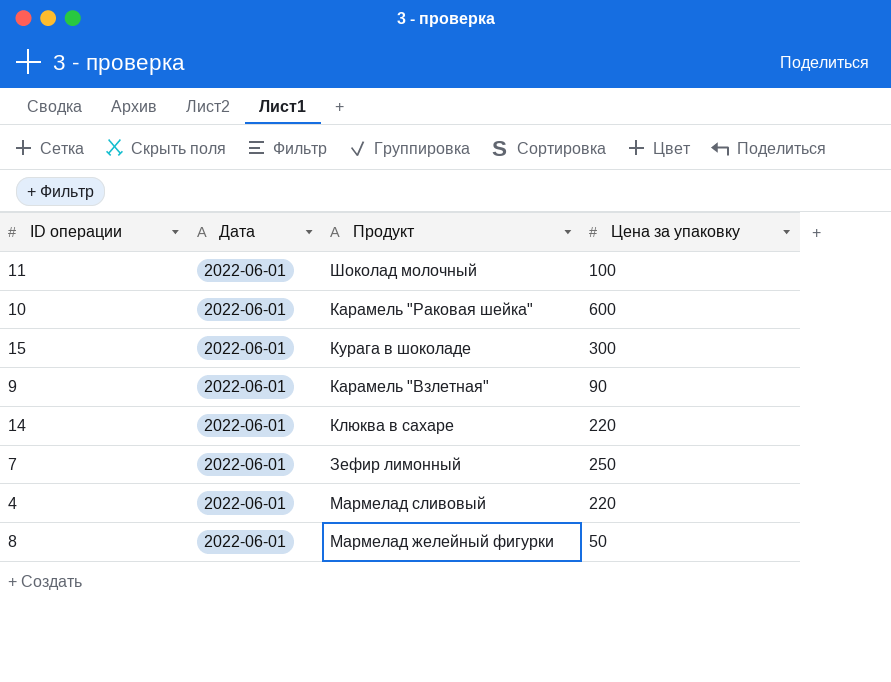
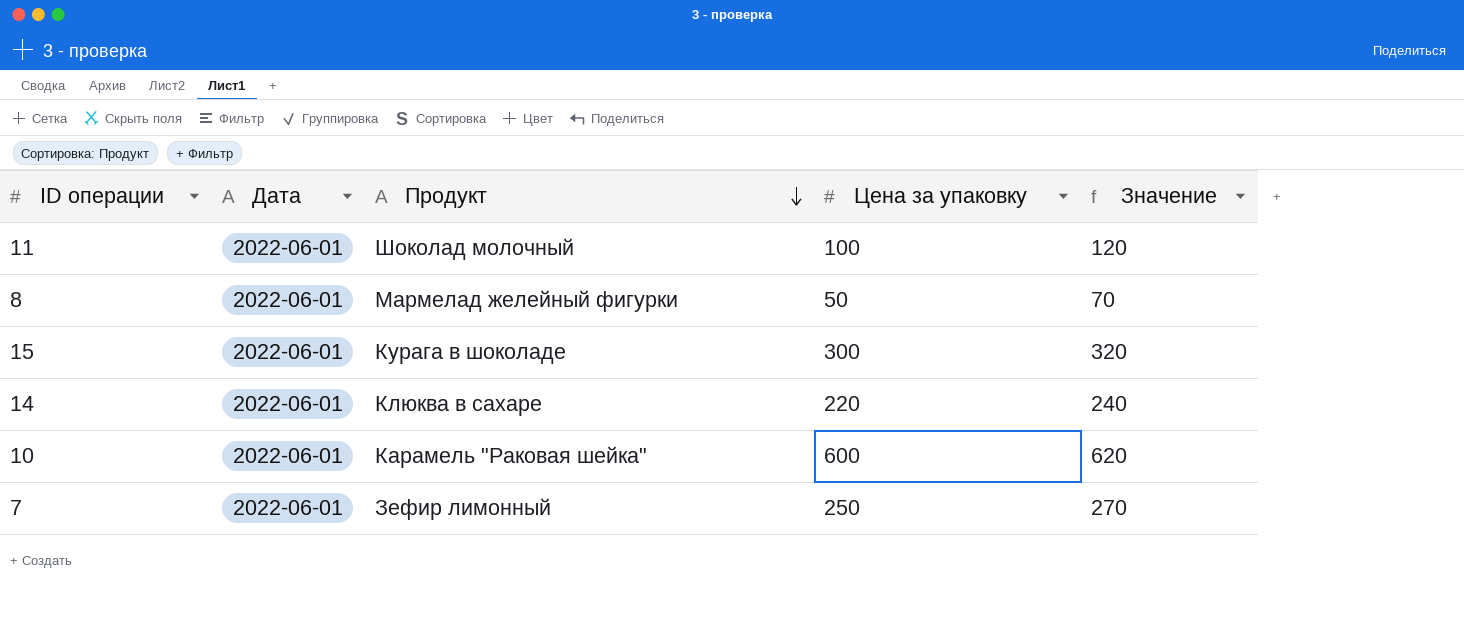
row order: none -> Продукт descending
column Значение | formula: none -> [Цена за упаковку] + 20
row 9: 2022-06-01 | Карамель "Взлетная" | 90 -> none
row 4: 2022-06-01 | Мармелад сливовый | 220 -> none

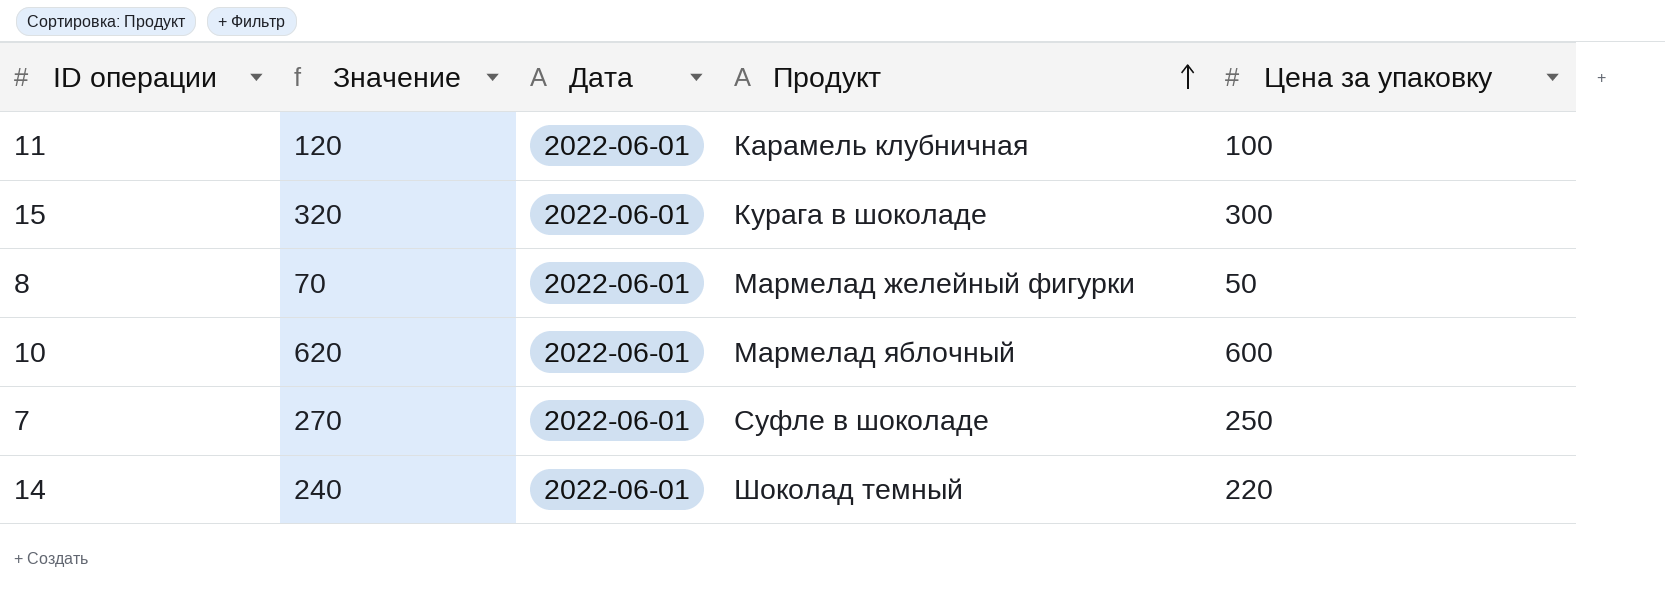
row order: Продукт descending -> Продукт ascending
column Значение | position: 5 -> 2
11 | Продукт: Шоколад молочный -> Карамель клубничная
10 | Продукт: Карамель "Раковая шейка" -> Мармелад яблочный
7 | Продукт: Зефир лимонный -> Суфле в шоколаде
14 | Продукт: Клюква в сахаре -> Шоколад темный

